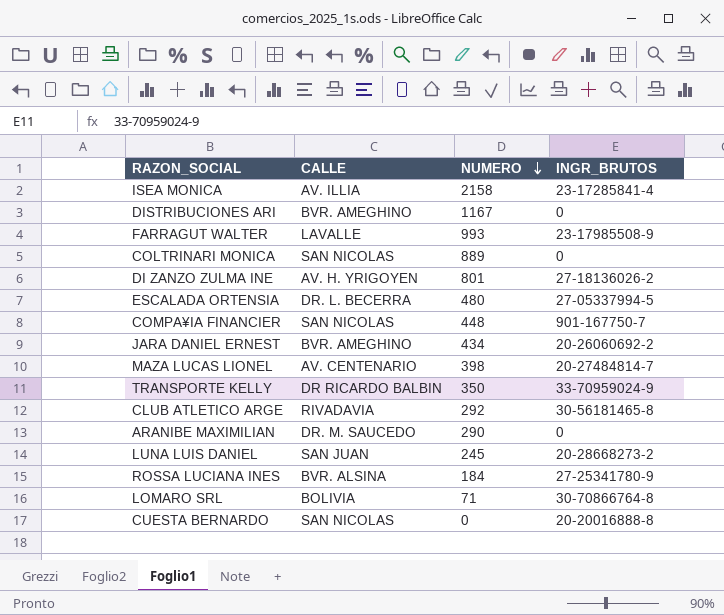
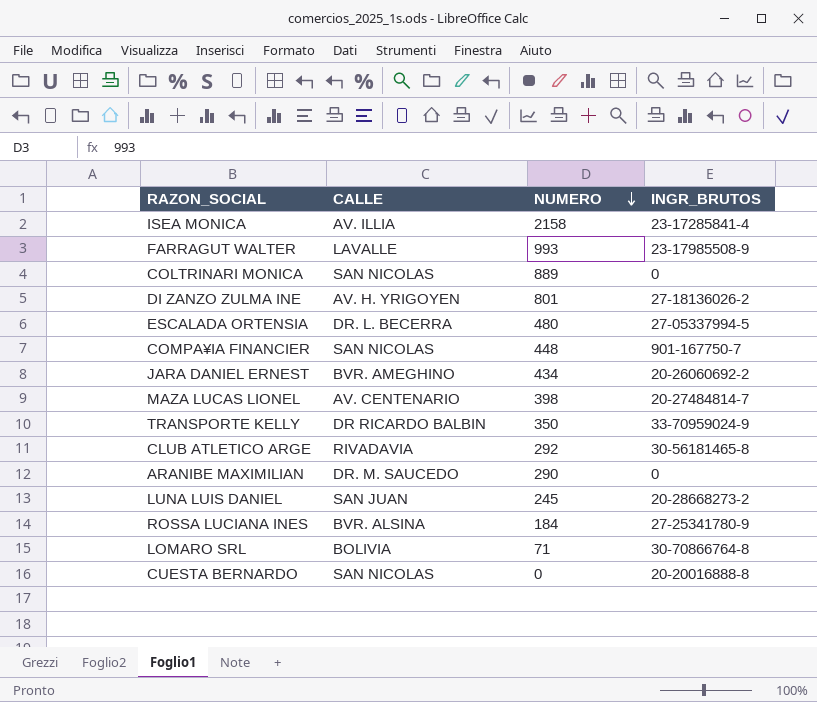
row DISTRIBUCIONES ARI: BVR. AMEGHINO | 1167 | 0 -> none

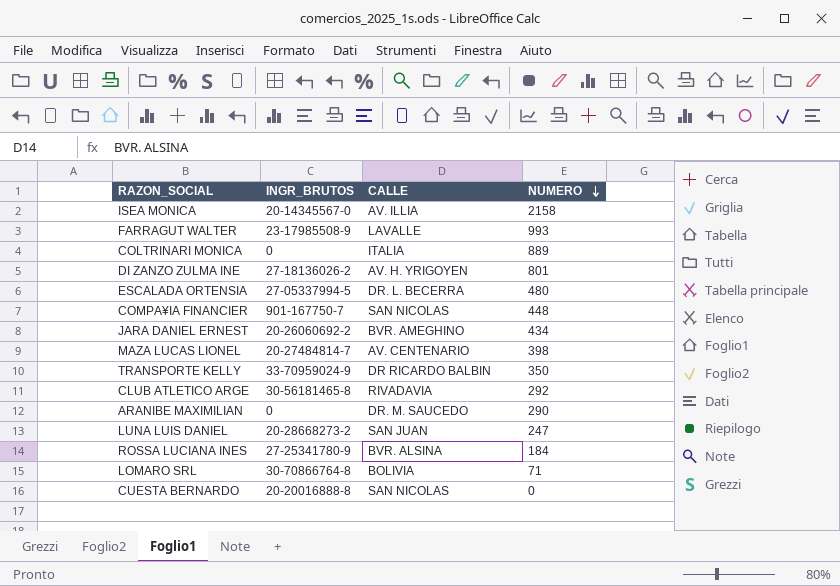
column INGR_BRUTOS | position: 4 -> 2
ISEA MONICA | INGR_BRUTOS: 23-17285841-4 -> 20-14345567-0
COLTRINARI MONICA | CALLE: SAN NICOLAS -> ITALIA
LUNA LUIS DANIEL | NUMERO: 245 -> 247

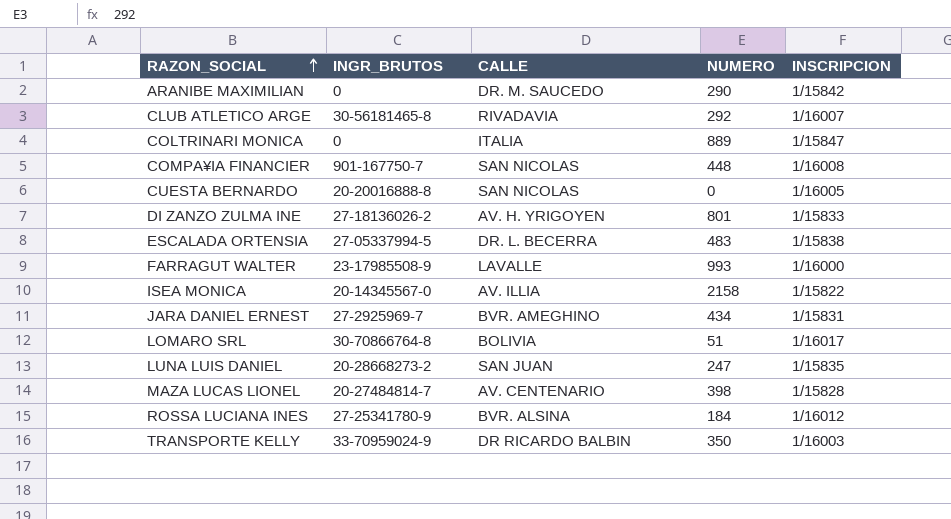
row order: NUMERO descending -> RAZON_SOCIAL ascending
column INSCRIPCION | position: none -> 5
ESCALADA ORTENSIA | NUMERO: 480 -> 483
JARA DANIEL ERNEST | INGR_BRUTOS: 20-26060692-2 -> 27-2925969-7
LOMARO SRL | NUMERO: 71 -> 51

